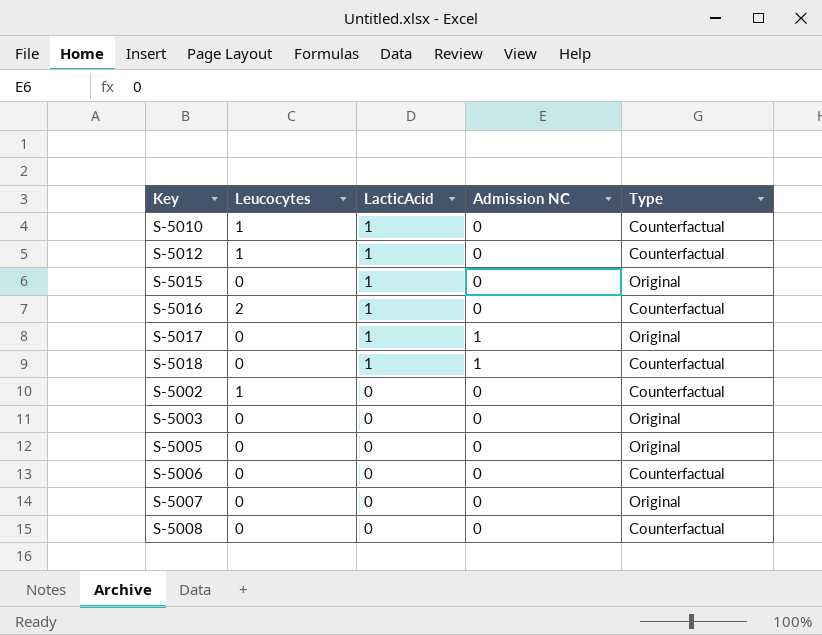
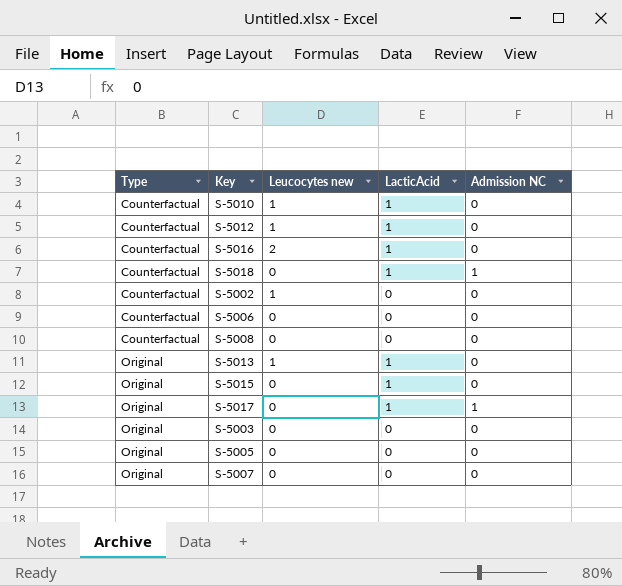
row order: LacticAcid descending -> Type ascending
column Type | position: 5 -> 1
column name: Leucocytes -> Leucocytes new
row S-5013: none -> Original | 1 | 1 | 0

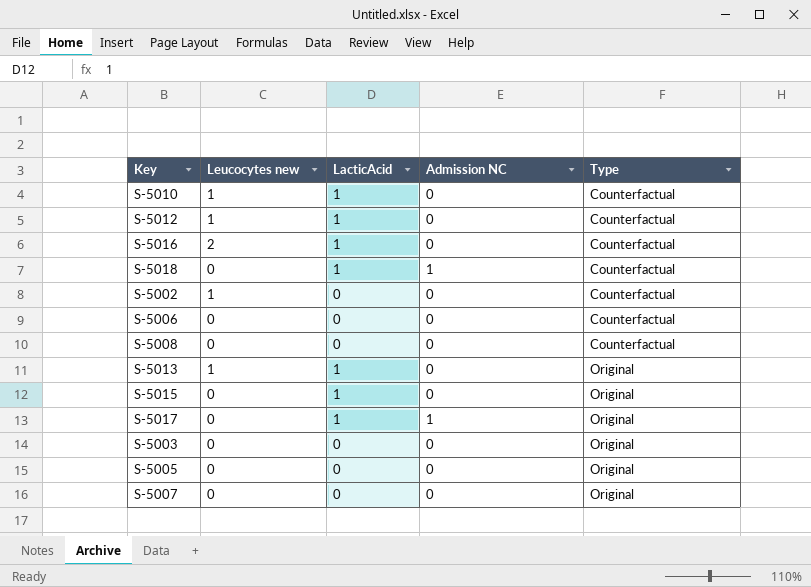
column Type | position: 1 -> 5

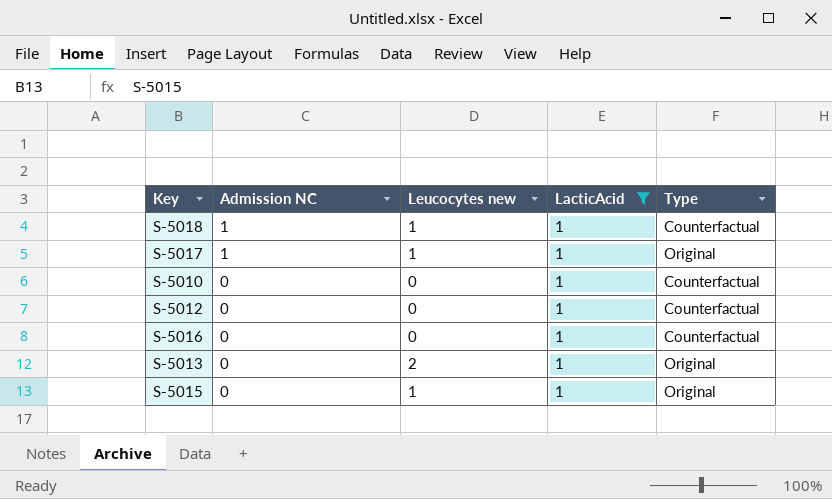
filter: none -> LacticAcid = 1
row order: Type ascending -> Admission NC descending
column Admission NC | position: 4 -> 2
S-5018 | Leucocytes new: 0 -> 1
S-5017 | Leucocytes new: 0 -> 1
S-5010 | Leucocytes new: 1 -> 0
S-5012 | Leucocytes new: 1 -> 0
S-5016 | Leucocytes new: 2 -> 0
S-5013 | Leucocytes new: 1 -> 2
S-5015 | Leucocytes new: 0 -> 1

